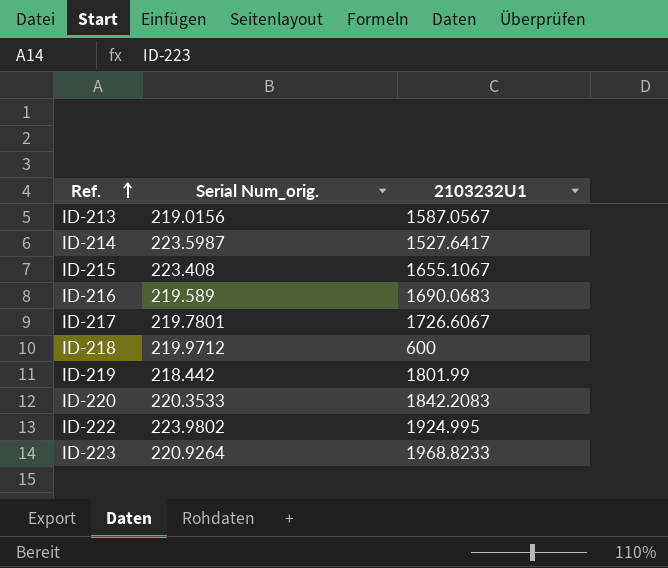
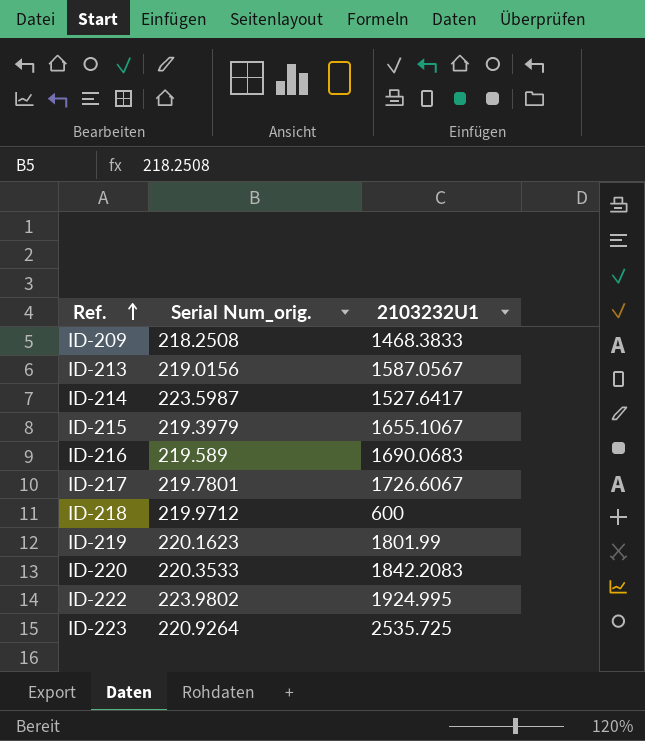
row ID-209: none -> 218.2508 | 1468.3833
ID-215 | Serial Num_orig.: 223.408 -> 219.3979
ID-219 | Serial Num_orig.: 218.442 -> 220.1623
ID-223 | 2103232U1: 1968.8233 -> 2535.725

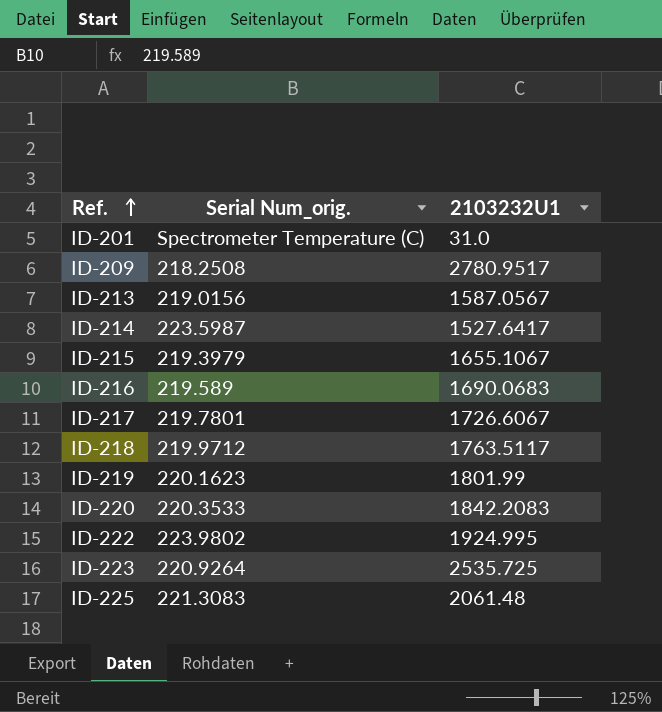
row ID-201: none -> Spectrometer Temperature (C) | 31.0
ID-209 | 2103232U1: 1468.3833 -> 2780.9517
ID-218 | 2103232U1: 600 -> 1763.5117
row ID-225: none -> 221.3083 | 2061.48

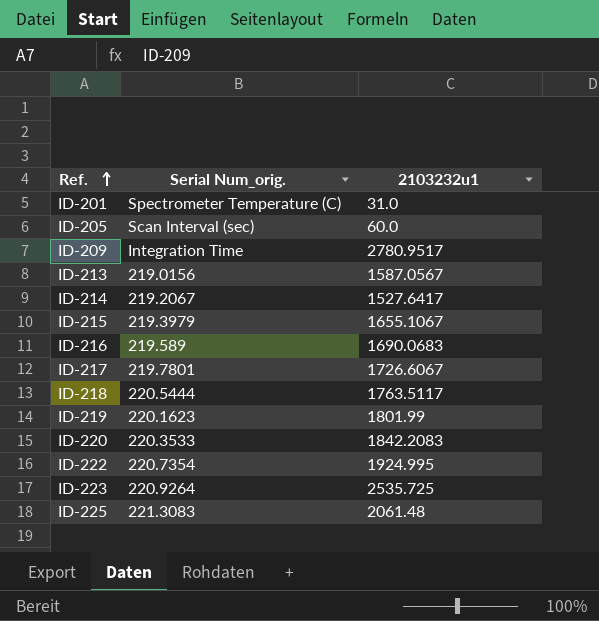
column name: 2103232U1 -> 2103232u1
row ID-205: none -> Scan Interval (sec) | 60.0
ID-209 | Serial Num_orig.: 218.2508 -> Integration Time
ID-214 | Serial Num_orig.: 223.5987 -> 219.2067
ID-218 | Serial Num_orig.: 219.9712 -> 220.5444
ID-222 | Serial Num_orig.: 223.9802 -> 220.7354

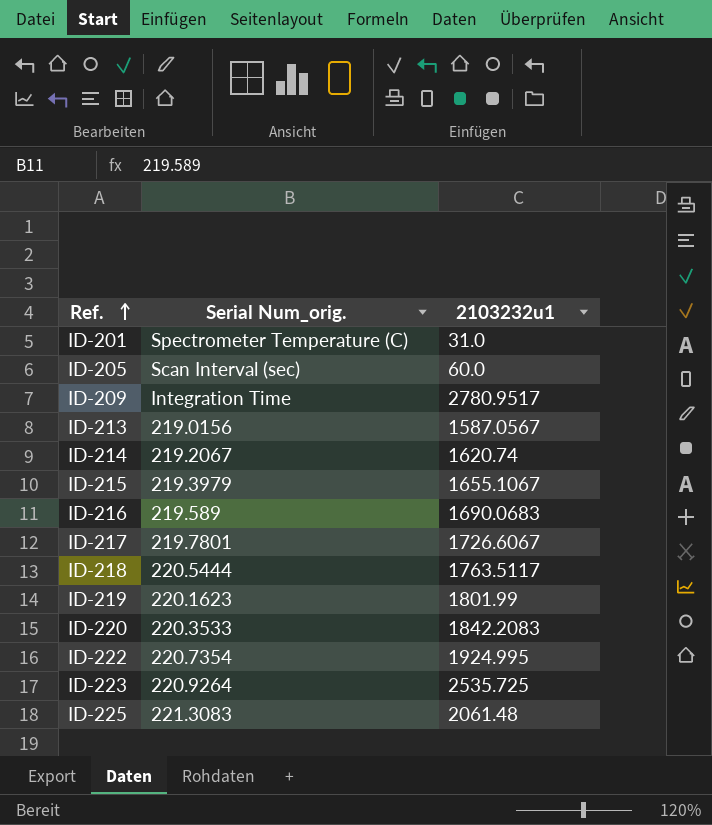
ID-214 | 2103232u1: 1527.6417 -> 1620.74

